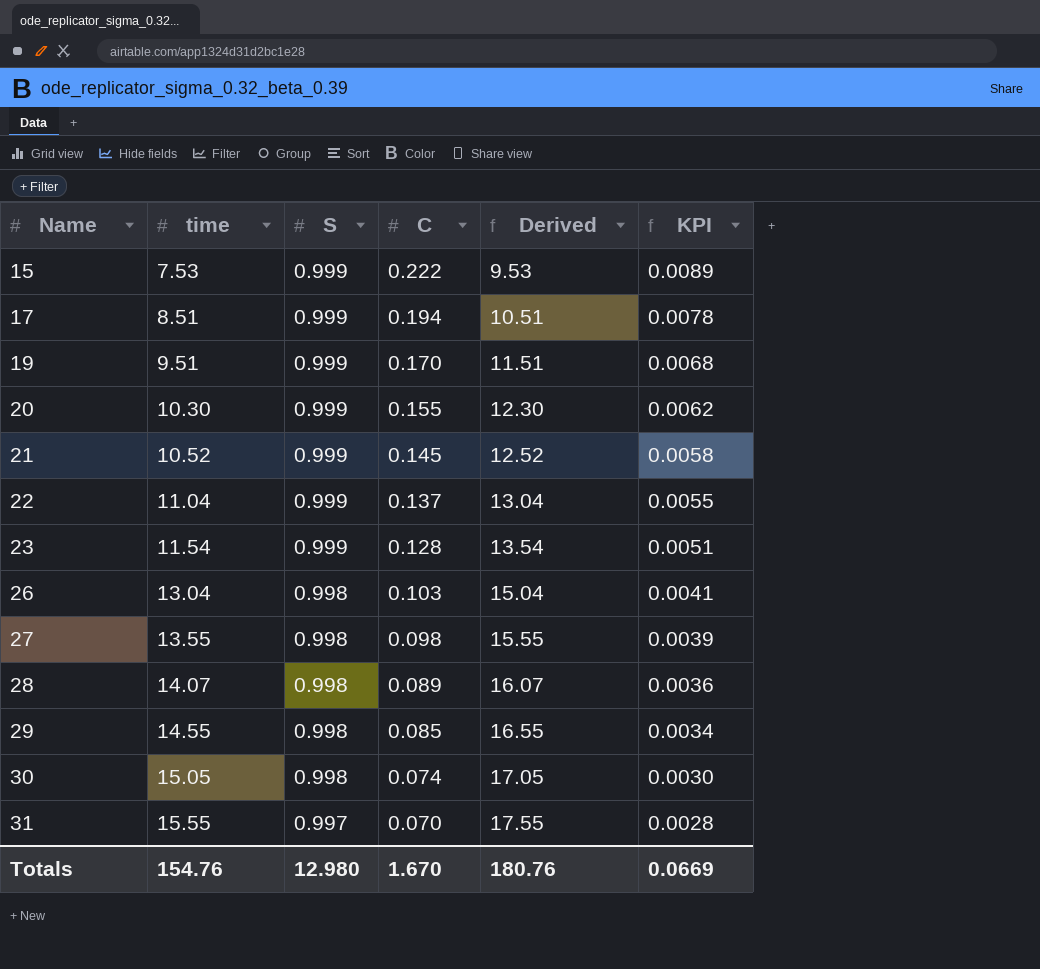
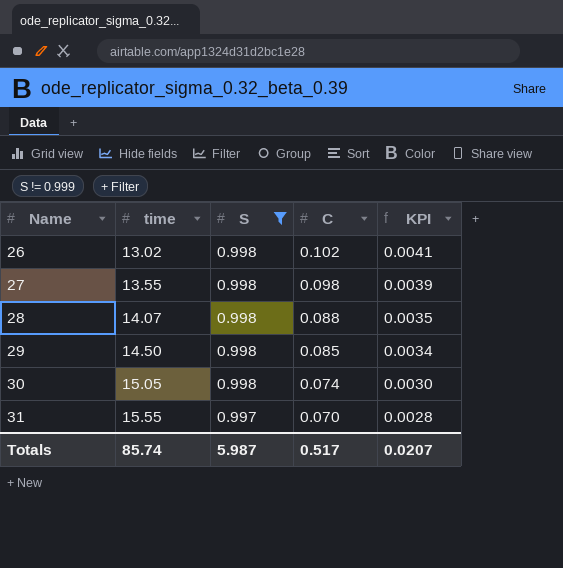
filter: none -> S != 0.999
column Derived | formula: [time] + 2 -> none
26 | time: 13.04 -> 13.02
26 | C: 0.103 -> 0.102
28 | C: 0.089 -> 0.088
28 | KPI: 0.0036 -> 0.0035
29 | time: 14.55 -> 14.50
Totals | time: 154.76 -> 85.74
Totals | S: 12.980 -> 5.987
Totals | C: 1.670 -> 0.517
Totals | KPI: 0.0669 -> 0.0207

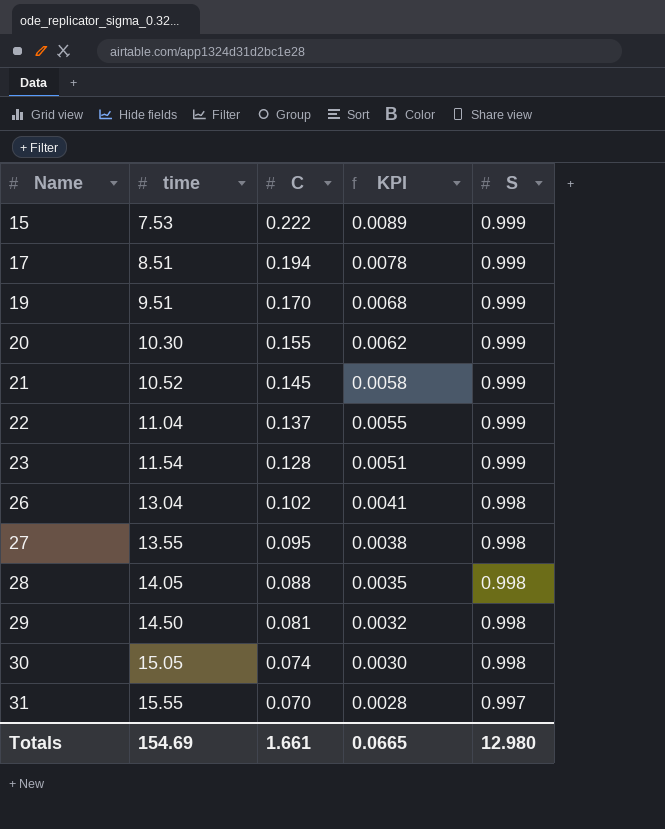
filter: S != 0.999 -> none
column S | position: 3 -> 5
26 | time: 13.02 -> 13.04
27 | C: 0.098 -> 0.095
27 | KPI: 0.0039 -> 0.0038
28 | time: 14.07 -> 14.05
29 | C: 0.085 -> 0.081
29 | KPI: 0.0034 -> 0.0032
Totals | time: 85.74 -> 154.69
Totals | C: 0.517 -> 1.661
Totals | KPI: 0.0207 -> 0.0665
Totals | S: 5.987 -> 12.980

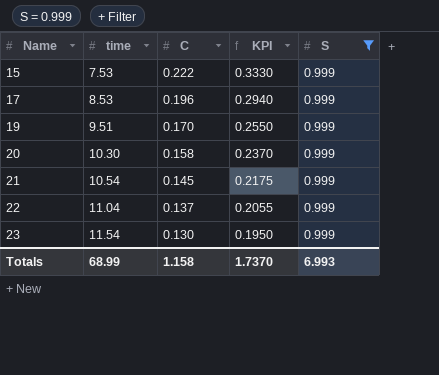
filter: none -> S = 0.999
column KPI | formula: [C] * 0.04 -> [C] * 1.5
17 | time: 8.51 -> 8.53
17 | C: 0.194 -> 0.196
20 | C: 0.155 -> 0.158
21 | time: 10.52 -> 10.54
23 | C: 0.128 -> 0.130
Totals | time: 154.69 -> 68.99
Totals | C: 1.661 -> 1.158
Totals | KPI: 0.0665 -> 1.7370
Totals | S: 12.980 -> 6.993

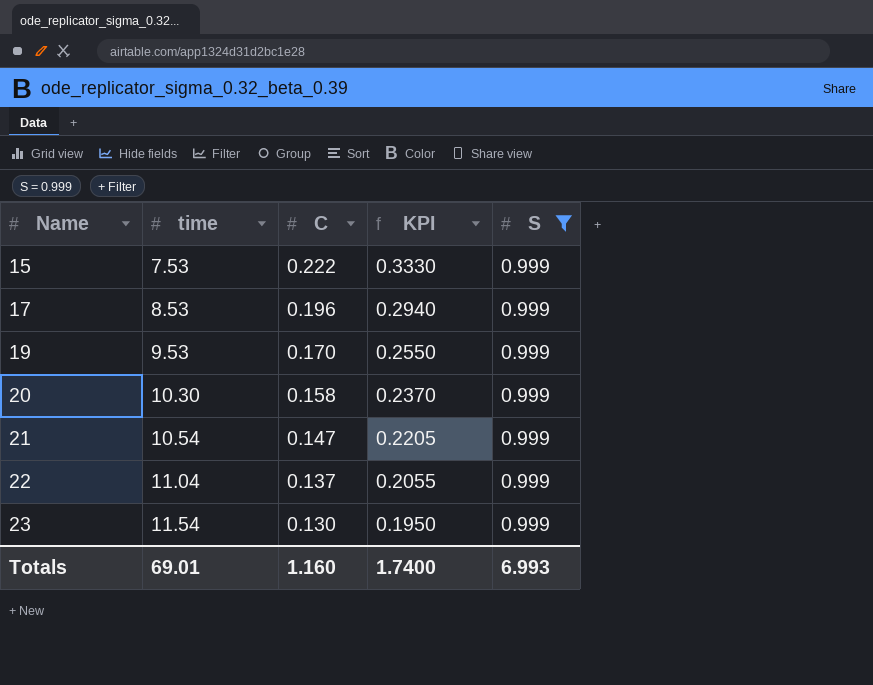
19 | time: 9.51 -> 9.53
21 | C: 0.145 -> 0.147
21 | KPI: 0.2175 -> 0.2205
Totals | time: 68.99 -> 69.01
Totals | C: 1.158 -> 1.160
Totals | KPI: 1.7370 -> 1.7400

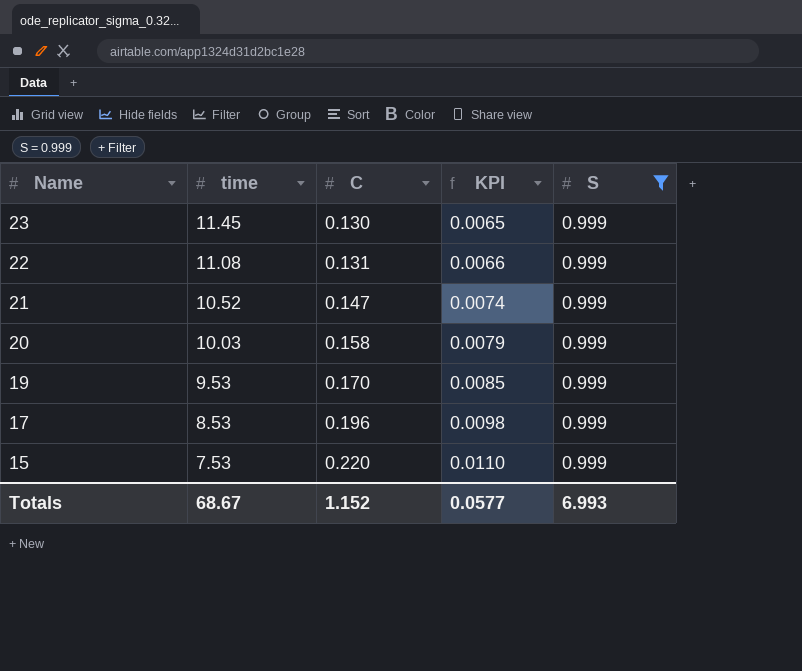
row order: Name ascending -> Name descending
column KPI | formula: [C] * 1.5 -> [C] * 0.05
23 | time: 11.54 -> 11.45
22 | time: 11.04 -> 11.08
22 | C: 0.137 -> 0.131
21 | time: 10.54 -> 10.52
20 | time: 10.30 -> 10.03
15 | C: 0.222 -> 0.220
Totals | time: 69.01 -> 68.67
Totals | C: 1.160 -> 1.152
Totals | KPI: 1.7400 -> 0.0577

